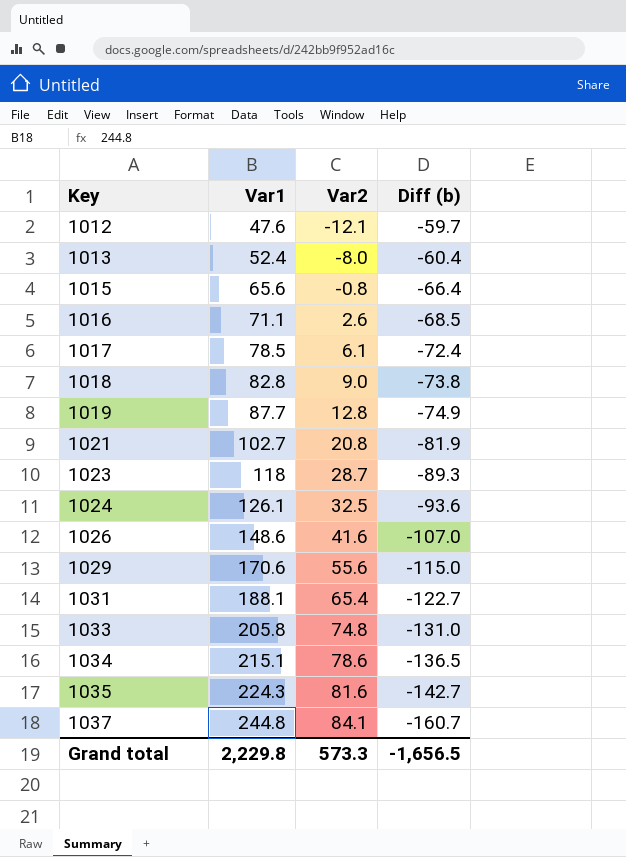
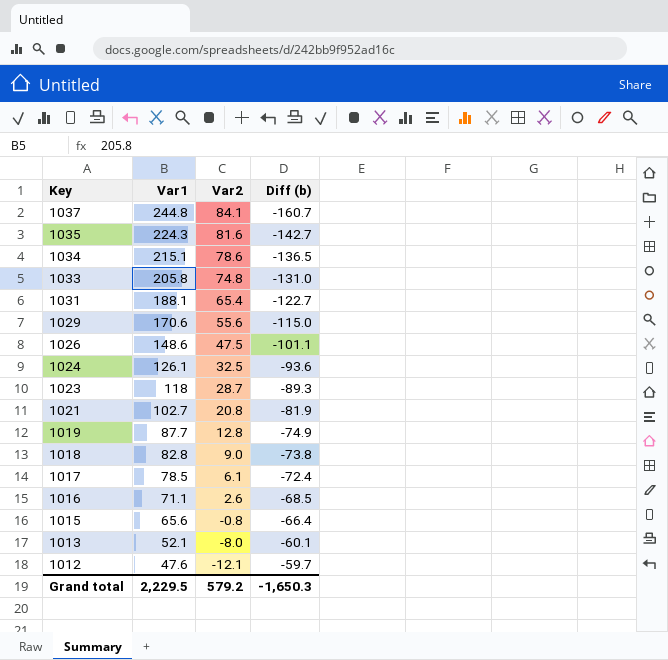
row order: Key ascending -> Key descending
1026 | Var2: 41.6 -> 47.5
1026 | Diff (b): -107.0 -> -101.1
1013 | Var1: 52.4 -> 52.1
1013 | Diff (b): -60.4 -> -60.1
Grand total | Var1: 2,229.8 -> 2,229.5
Grand total | Var2: 573.3 -> 579.2
Grand total | Diff (b): -1,656.5 -> -1,650.3

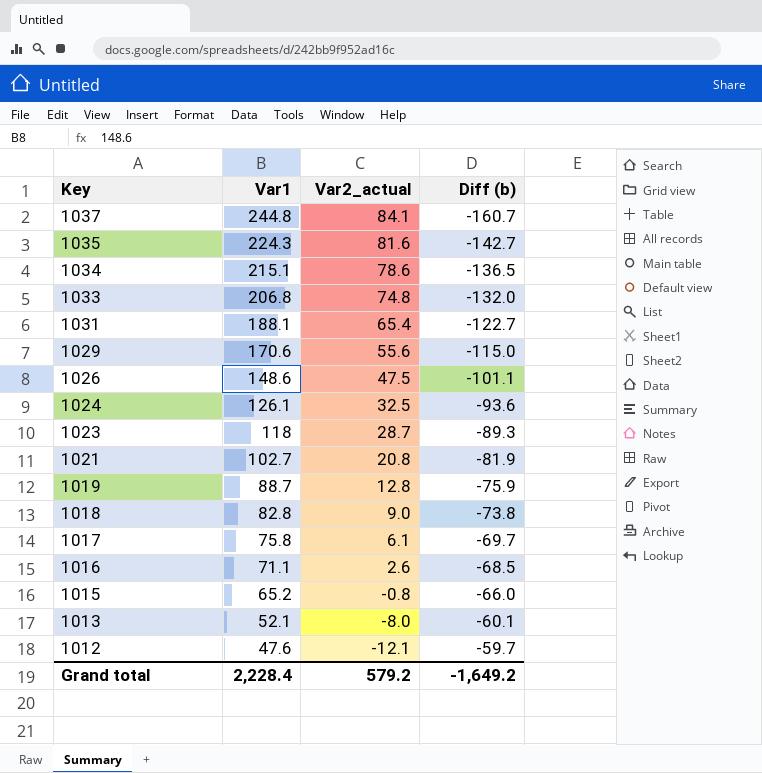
column name: Var2 -> Var2_actual
1033 | Var1: 205.8 -> 206.8
1033 | Diff (b): -131.0 -> -132.0
1019 | Var1: 87.7 -> 88.7
1019 | Diff (b): -74.9 -> -75.9
1017 | Var1: 78.5 -> 75.8
1017 | Diff (b): -72.4 -> -69.7
1015 | Var1: 65.6 -> 65.2
1015 | Diff (b): -66.4 -> -66.0
Grand total | Var1: 2,229.5 -> 2,228.4
Grand total | Diff (b): -1,650.3 -> -1,649.2

